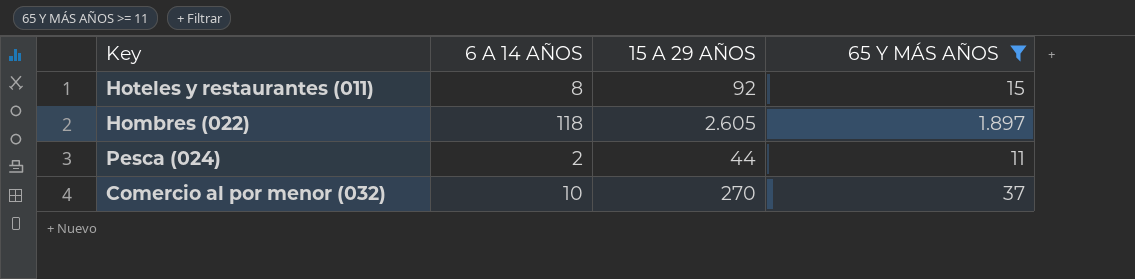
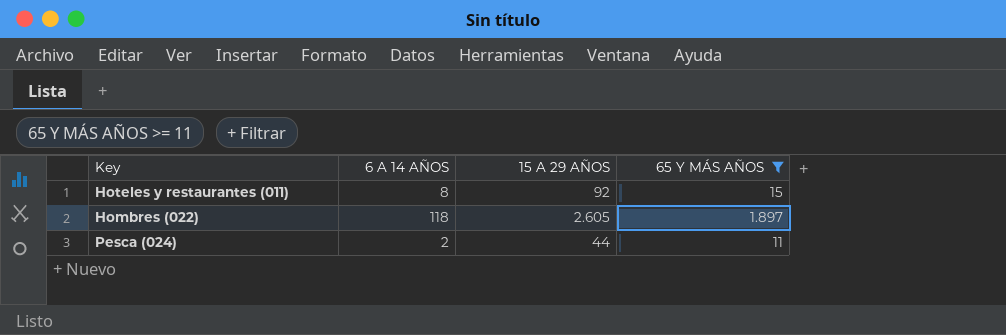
row Comercio al por menor (032): 10 | 270 | 37 -> none

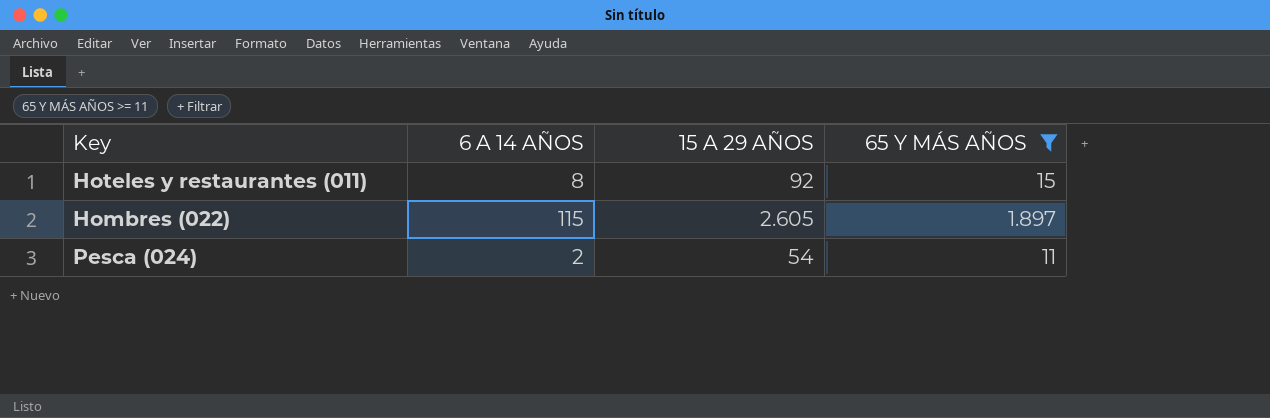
Hombres (022) | 6 A 14 AÑOS: 118 -> 115
Pesca (024) | 15 A 29 AÑOS: 44 -> 54

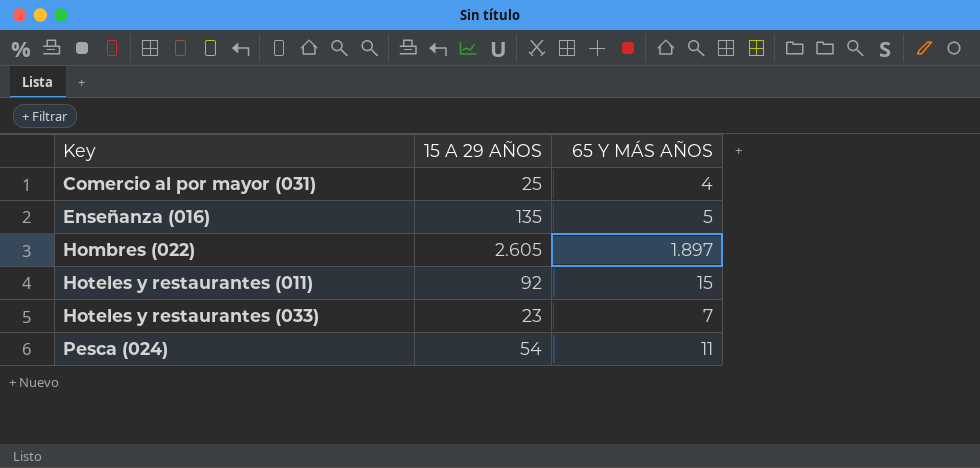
filter: 65 Y MÁS AÑOS >= 11 -> none
row order: none -> Key ascending
column 6 A 14 AÑOS | position: 2 -> none

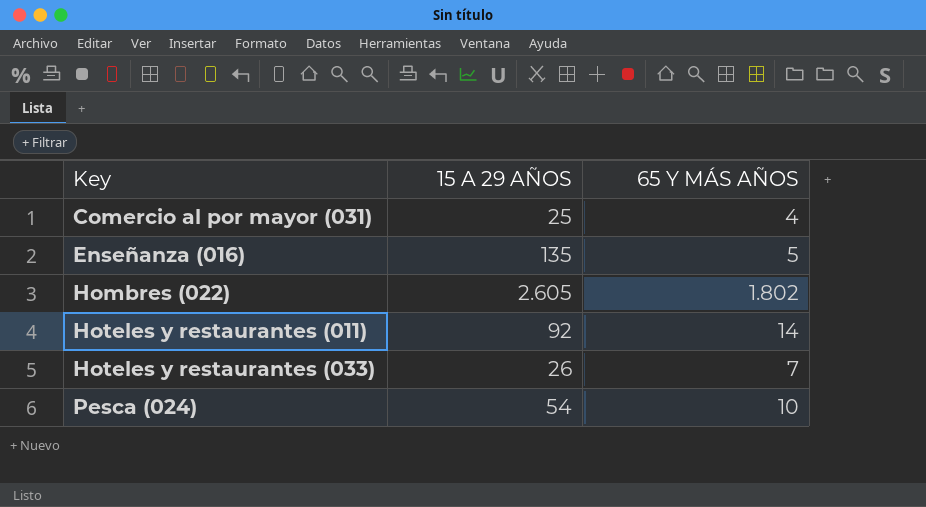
Hombres (022) | 65 Y MÁS AÑOS: 1.897 -> 1.802
Hoteles y restaurantes (011) | 65 Y MÁS AÑOS: 15 -> 14
Hoteles y restaurantes (033) | 15 A 29 AÑOS: 23 -> 26
Pesca (024) | 65 Y MÁS AÑOS: 11 -> 10

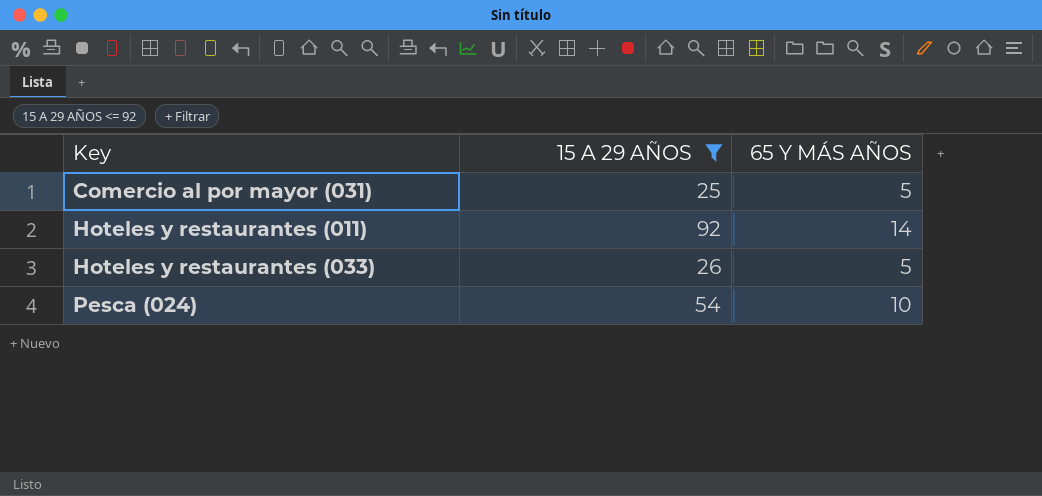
filter: none -> 15 A 29 AÑOS <= 92
Comercio al por mayor (031) | 65 Y MÁS AÑOS: 4 -> 5
Hoteles y restaurantes (033) | 65 Y MÁS AÑOS: 7 -> 5

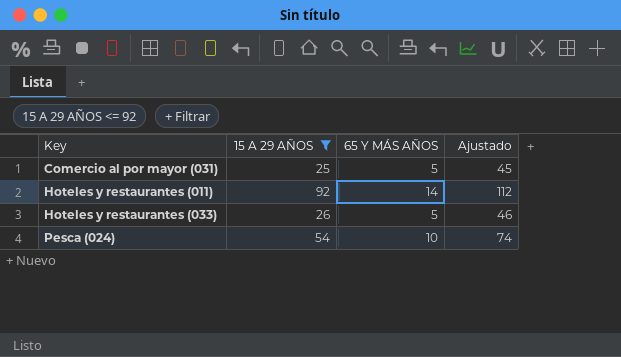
column Ajustado | formula: none -> [15 A 29 AÑOS] + 20

